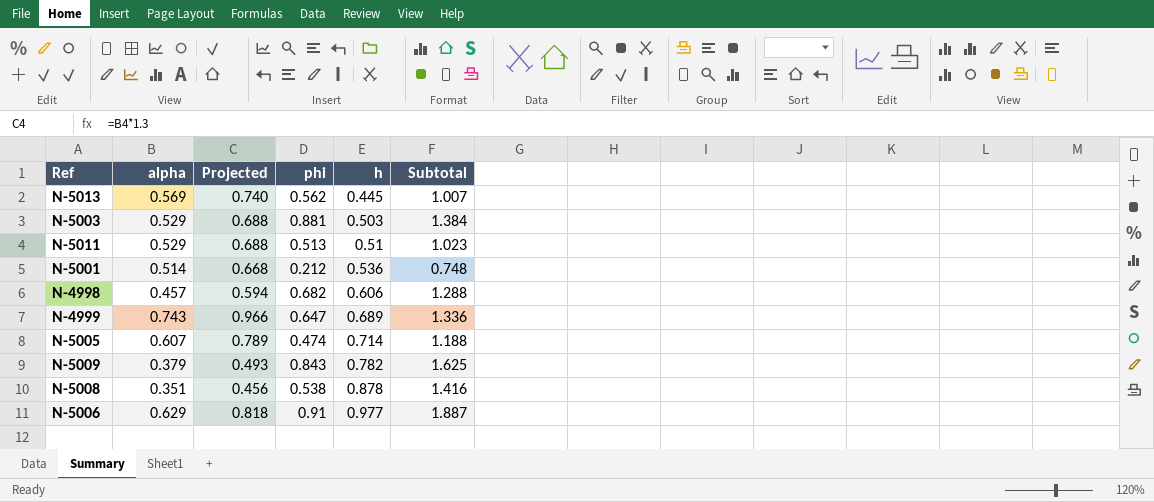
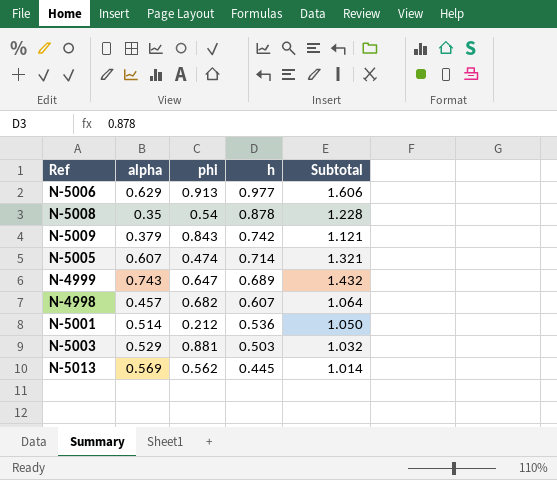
row order: h ascending -> h descending
column Projected | formula: [alpha] * 1.3 -> none
column Subtotal | formula: [phi] + [h] -> [alpha] + [h]
row N-5011: 0.529 | 0.688 | 0.513 | 0.51 | 1.023 -> none
N-5006 | phi: 0.91 -> 0.913
N-5008 | alpha: 0.351 -> 0.35
N-5008 | phi: 0.538 -> 0.54
N-5009 | h: 0.782 -> 0.742
N-4998 | h: 0.606 -> 0.607

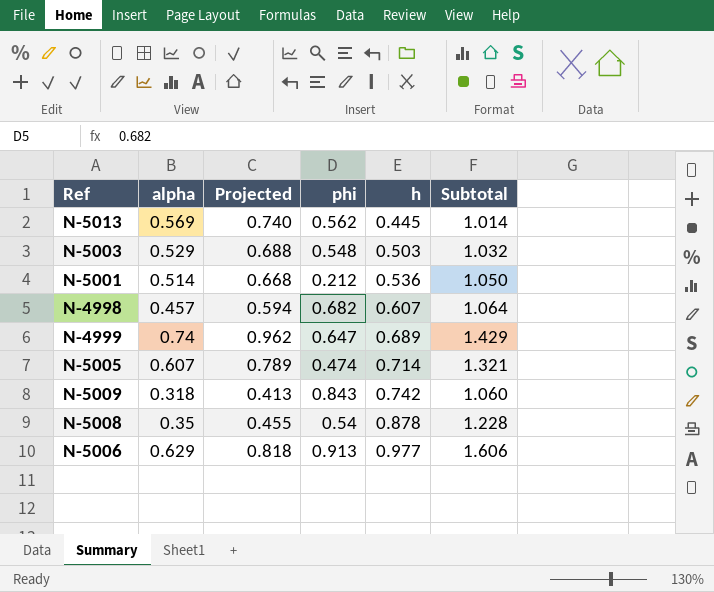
row order: h descending -> h ascending
column Projected | formula: none -> [alpha] * 1.3
N-5003 | phi: 0.881 -> 0.548
N-4999 | alpha: 0.743 -> 0.74
N-4999 | Subtotal: 1.432 -> 1.429
N-5009 | alpha: 0.379 -> 0.318
N-5009 | Subtotal: 1.121 -> 1.060

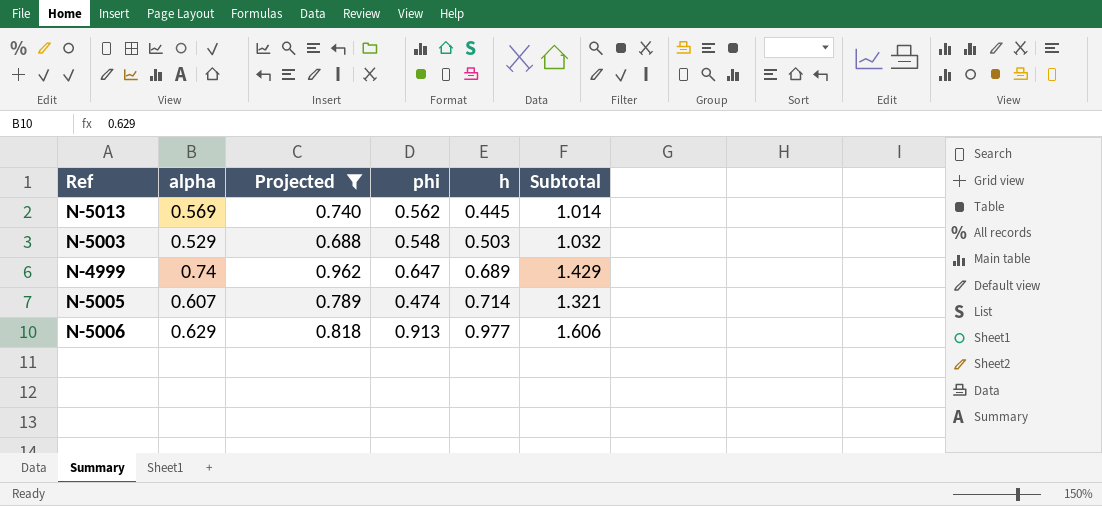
filter: none -> Projected >= 0.688

